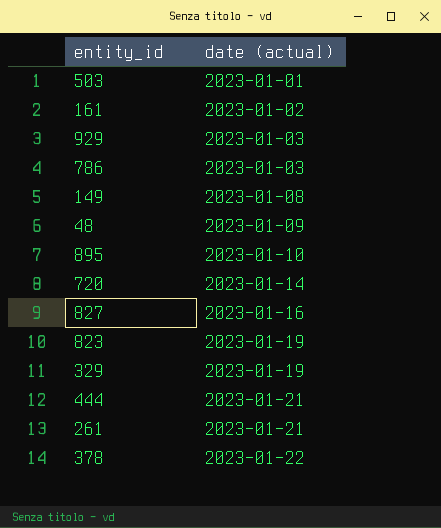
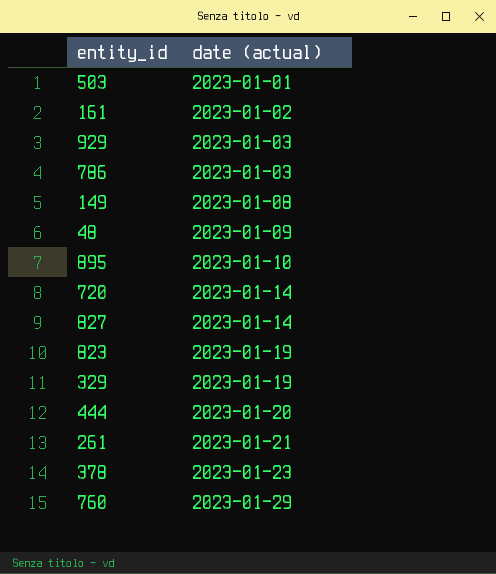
827 | date (actual): 2023-01-16 -> 2023-01-14
444 | date (actual): 2023-01-21 -> 2023-01-20
378 | date (actual): 2023-01-22 -> 2023-01-23
row 760: none -> 2023-01-29

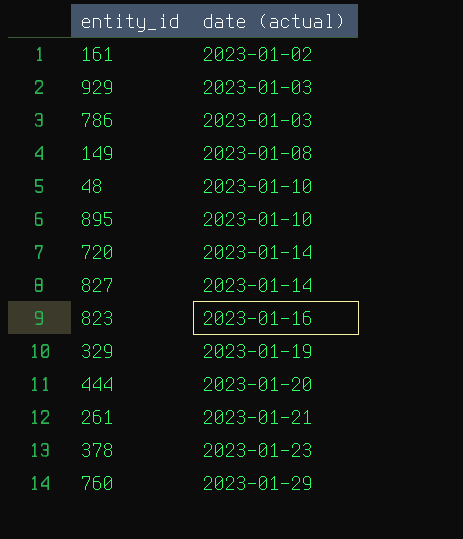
row 503: 2023-01-01 -> none
48 | date (actual): 2023-01-09 -> 2023-01-10
823 | date (actual): 2023-01-19 -> 2023-01-16

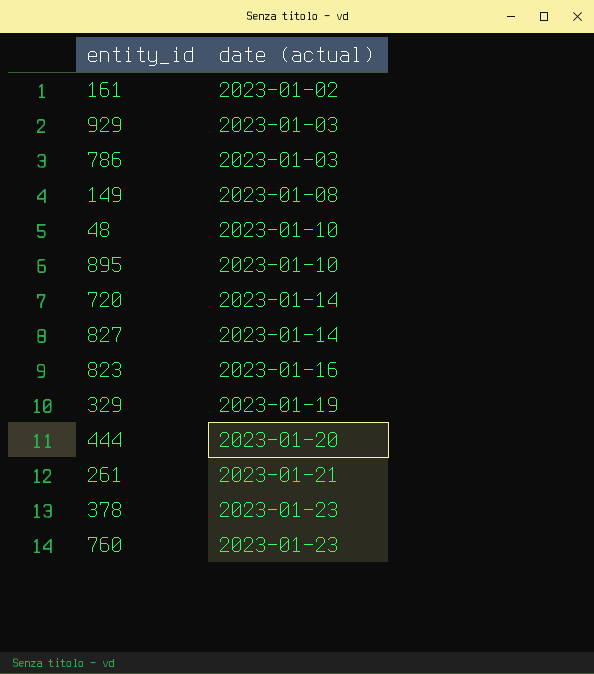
760 | date (actual): 2023-01-29 -> 2023-01-23

